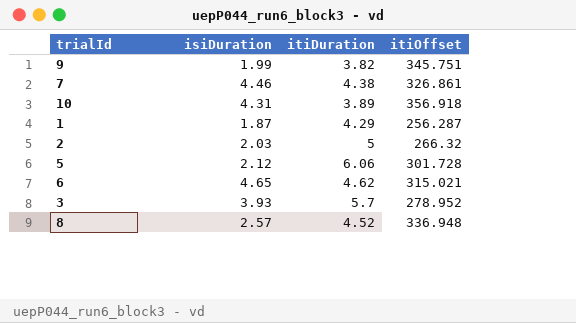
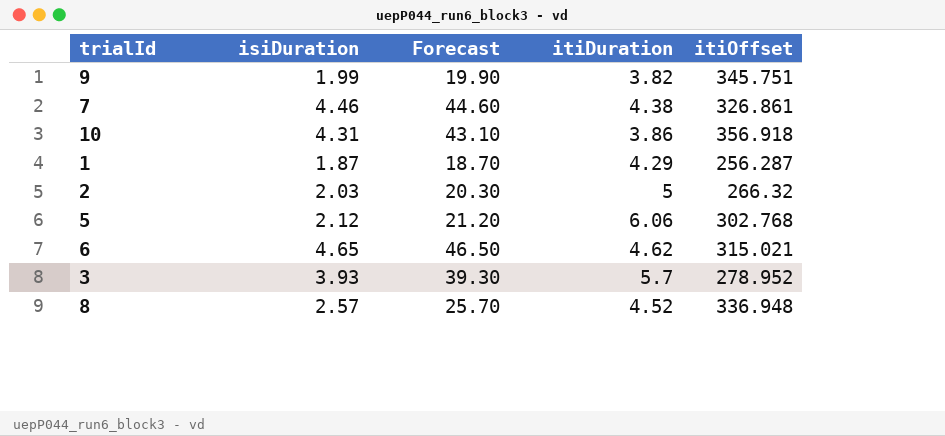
column Forecast | formula: none -> [isiDuration] * 10
10 | itiDuration: 3.89 -> 3.86
5 | itiOffset: 301.728 -> 302.768

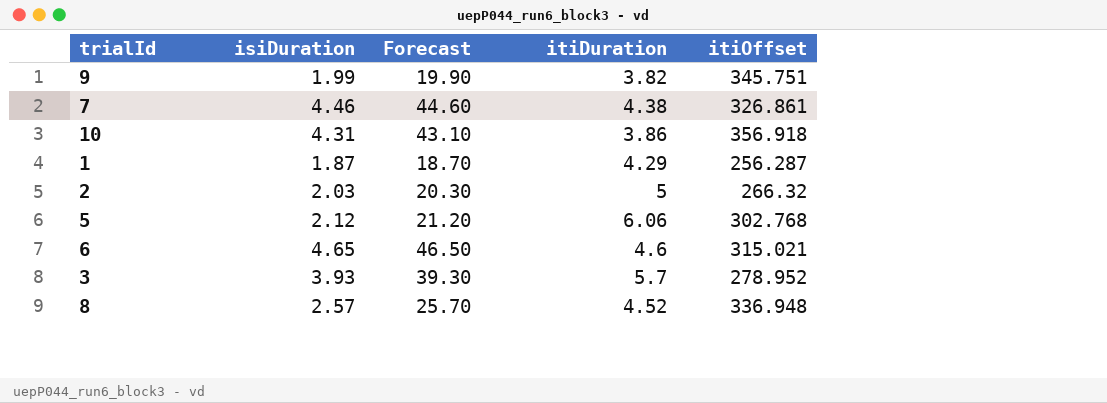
6 | itiDuration: 4.62 -> 4.6

